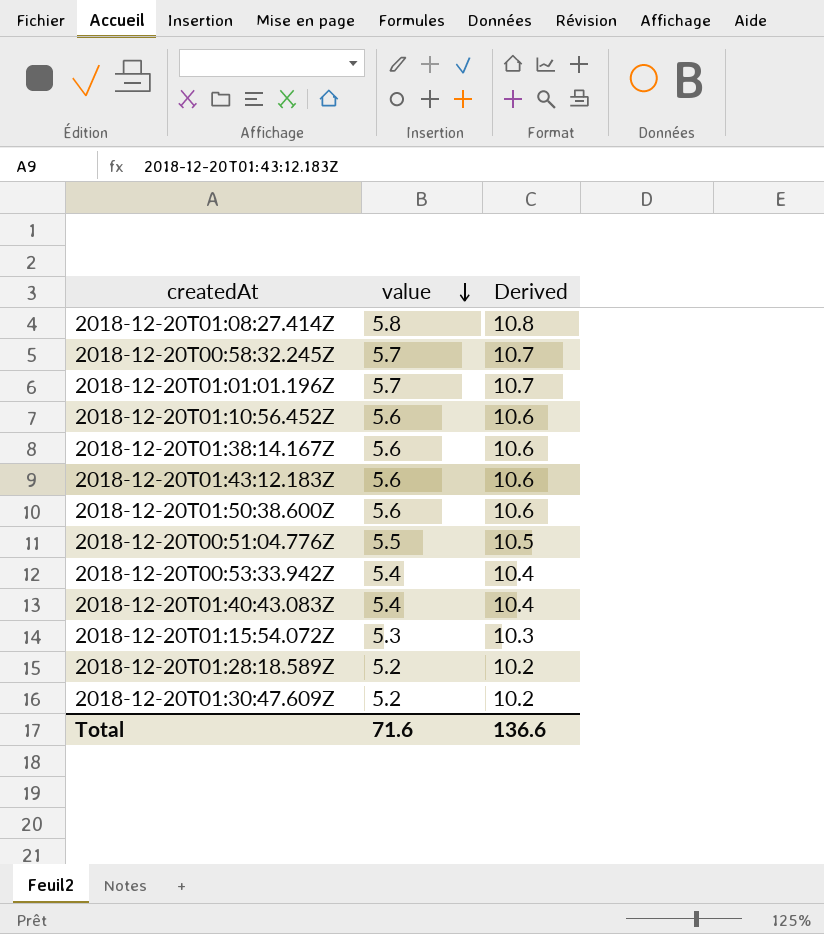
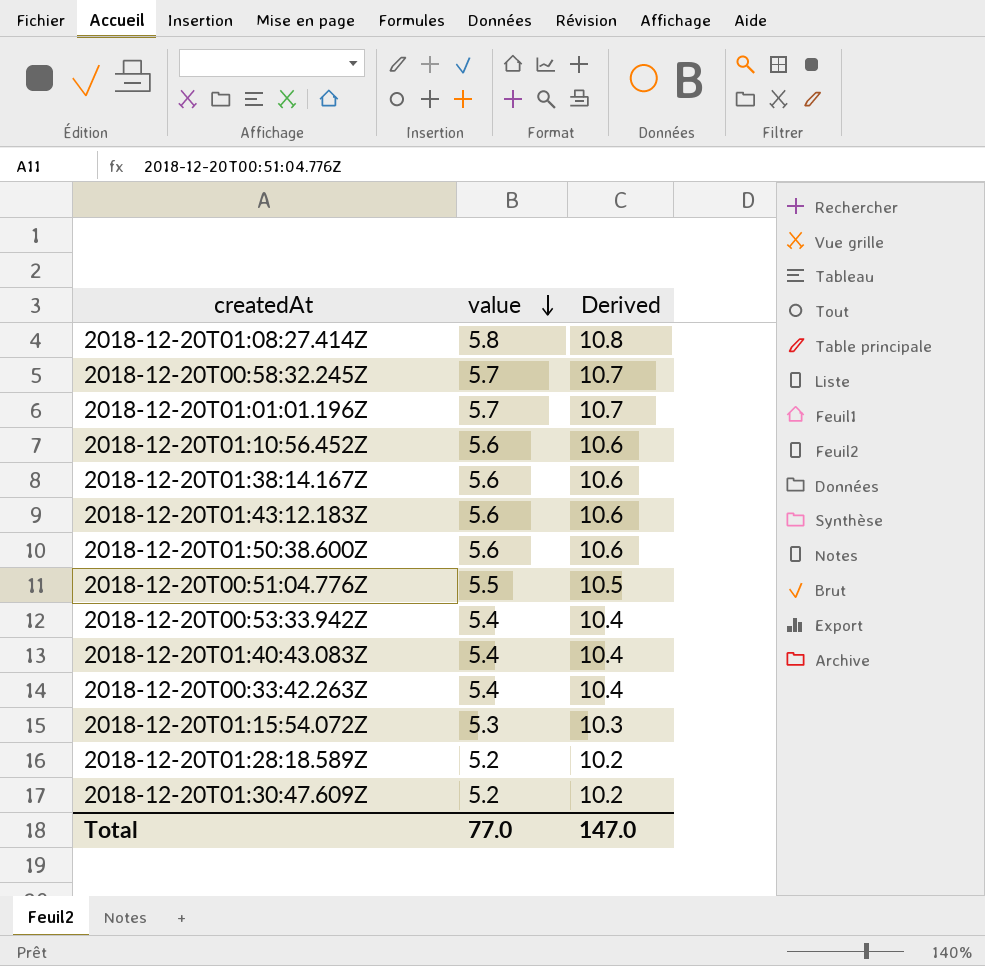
row 2018-12-20T00:33:42.263Z: none -> 5.4 | 10.4
Total | value: 71.6 -> 77.0
Total | Derived: 136.6 -> 147.0

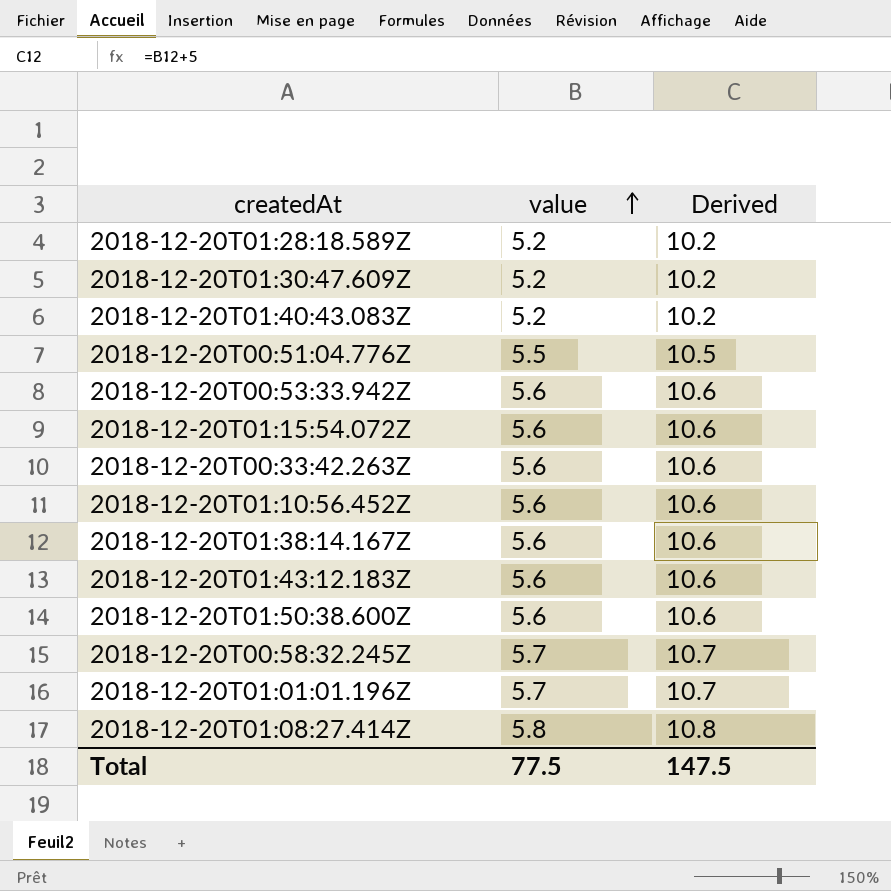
row order: value descending -> value ascending
2018-12-20T01:40:43.083Z | value: 5.4 -> 5.2
2018-12-20T01:40:43.083Z | Derived: 10.4 -> 10.2
2018-12-20T00:53:33.942Z | value: 5.4 -> 5.6
2018-12-20T00:53:33.942Z | Derived: 10.4 -> 10.6
2018-12-20T01:15:54.072Z | value: 5.3 -> 5.6
2018-12-20T01:15:54.072Z | Derived: 10.3 -> 10.6
2018-12-20T00:33:42.263Z | value: 5.4 -> 5.6
2018-12-20T00:33:42.263Z | Derived: 10.4 -> 10.6
Total | value: 77.0 -> 77.5
Total | Derived: 147.0 -> 147.5

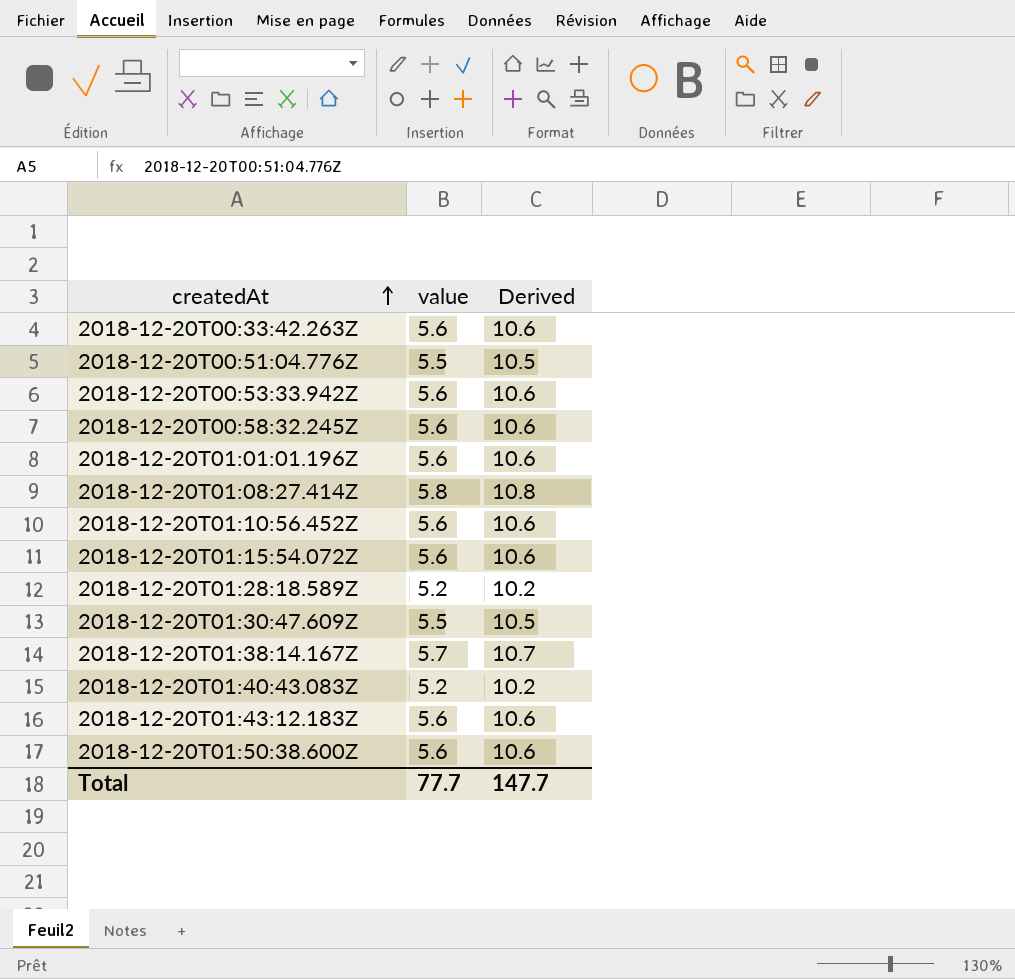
row order: value ascending -> createdAt ascending
2018-12-20T00:58:32.245Z | value: 5.7 -> 5.6
2018-12-20T00:58:32.245Z | Derived: 10.7 -> 10.6
2018-12-20T01:01:01.196Z | value: 5.7 -> 5.6
2018-12-20T01:01:01.196Z | Derived: 10.7 -> 10.6
2018-12-20T01:30:47.609Z | value: 5.2 -> 5.5
2018-12-20T01:30:47.609Z | Derived: 10.2 -> 10.5
2018-12-20T01:38:14.167Z | value: 5.6 -> 5.7
2018-12-20T01:38:14.167Z | Derived: 10.6 -> 10.7
Total | value: 77.5 -> 77.7
Total | Derived: 147.5 -> 147.7

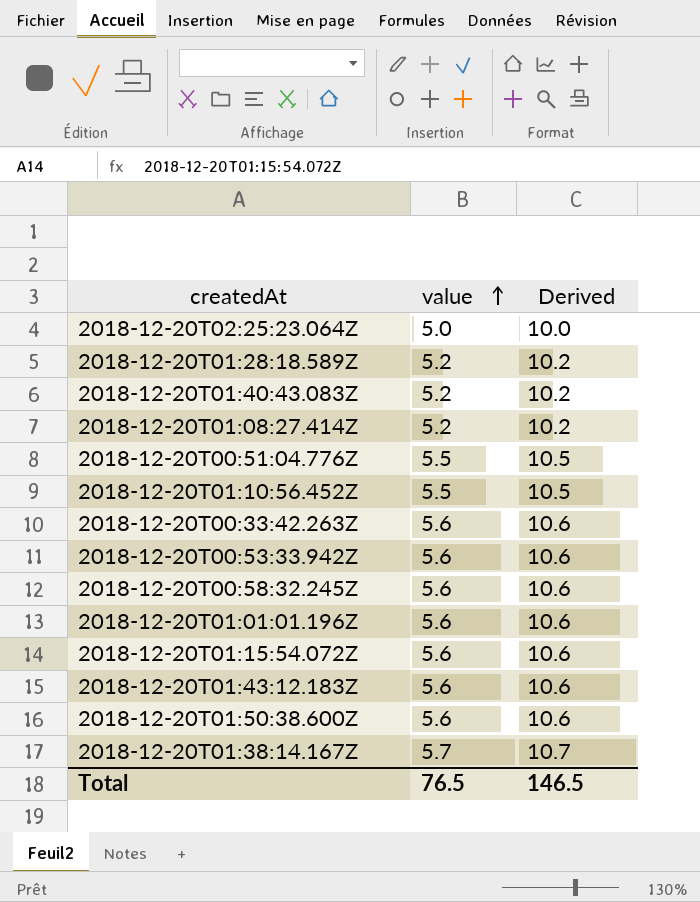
row order: createdAt ascending -> value ascending
row 2018-12-20T01:30:47.609Z: 5.5 | 10.5 -> none
row 2018-12-20T02:25:23.064Z: none -> 5.0 | 10.0
2018-12-20T01:08:27.414Z | value: 5.8 -> 5.2
2018-12-20T01:08:27.414Z | Derived: 10.8 -> 10.2
2018-12-20T01:10:56.452Z | value: 5.6 -> 5.5
2018-12-20T01:10:56.452Z | Derived: 10.6 -> 10.5
Total | value: 77.7 -> 76.5
Total | Derived: 147.7 -> 146.5

